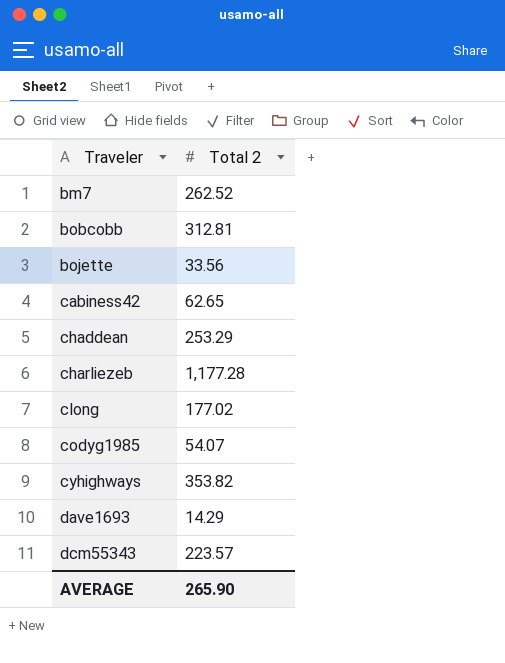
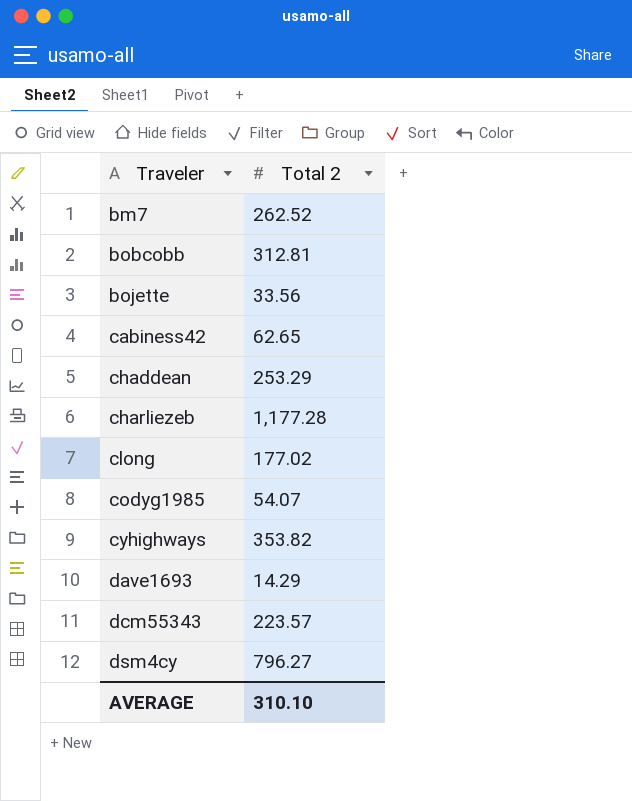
row dsm4cy: none -> 796.27
AVERAGE | Total 2: 265.90 -> 310.10

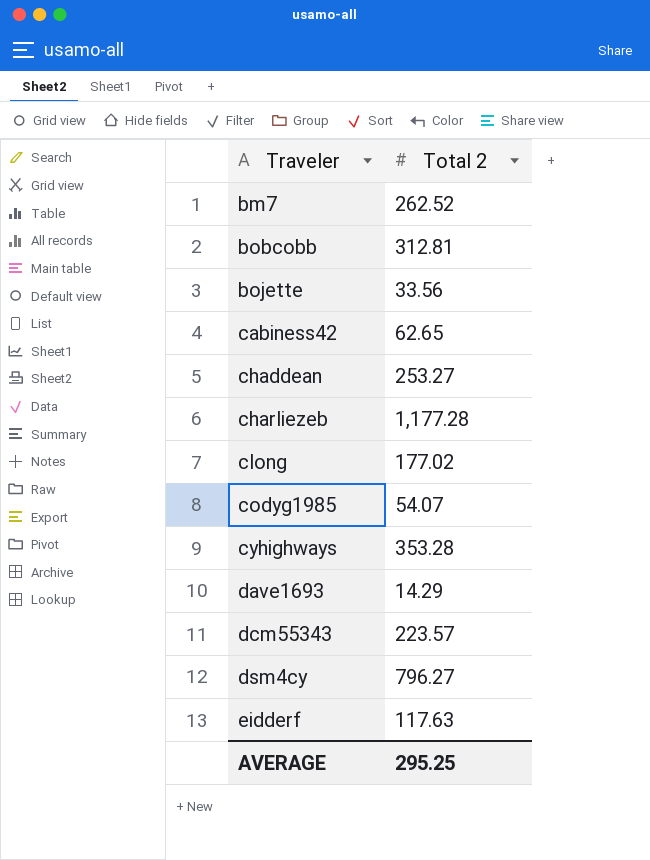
chaddean | Total 2: 253.29 -> 253.27
cyhighways | Total 2: 353.82 -> 353.28
row eidderf: none -> 117.63
AVERAGE | Total 2: 310.10 -> 295.25

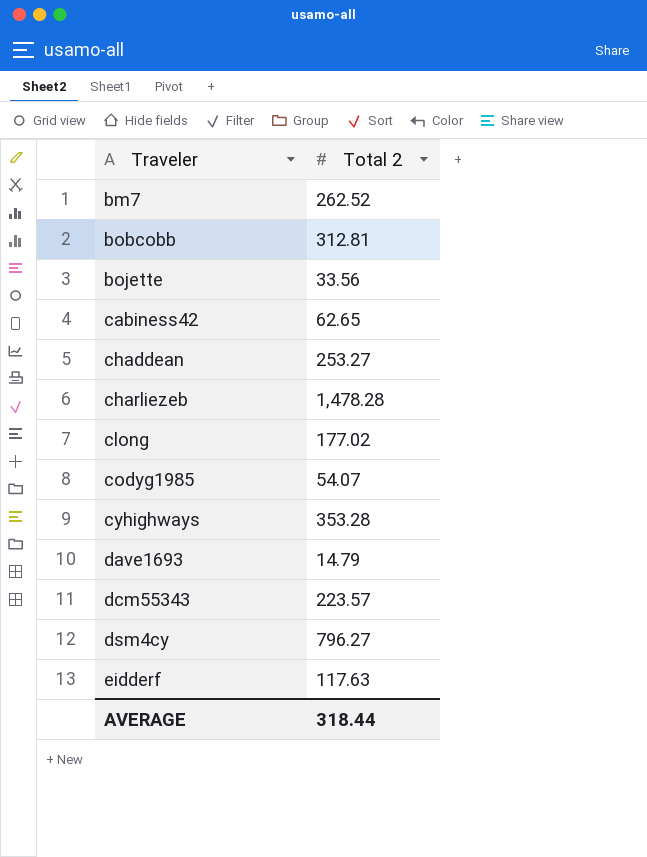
charliezeb | Total 2: 1,177.28 -> 1,478.28
dave1693 | Total 2: 14.29 -> 14.79
AVERAGE | Total 2: 295.25 -> 318.44

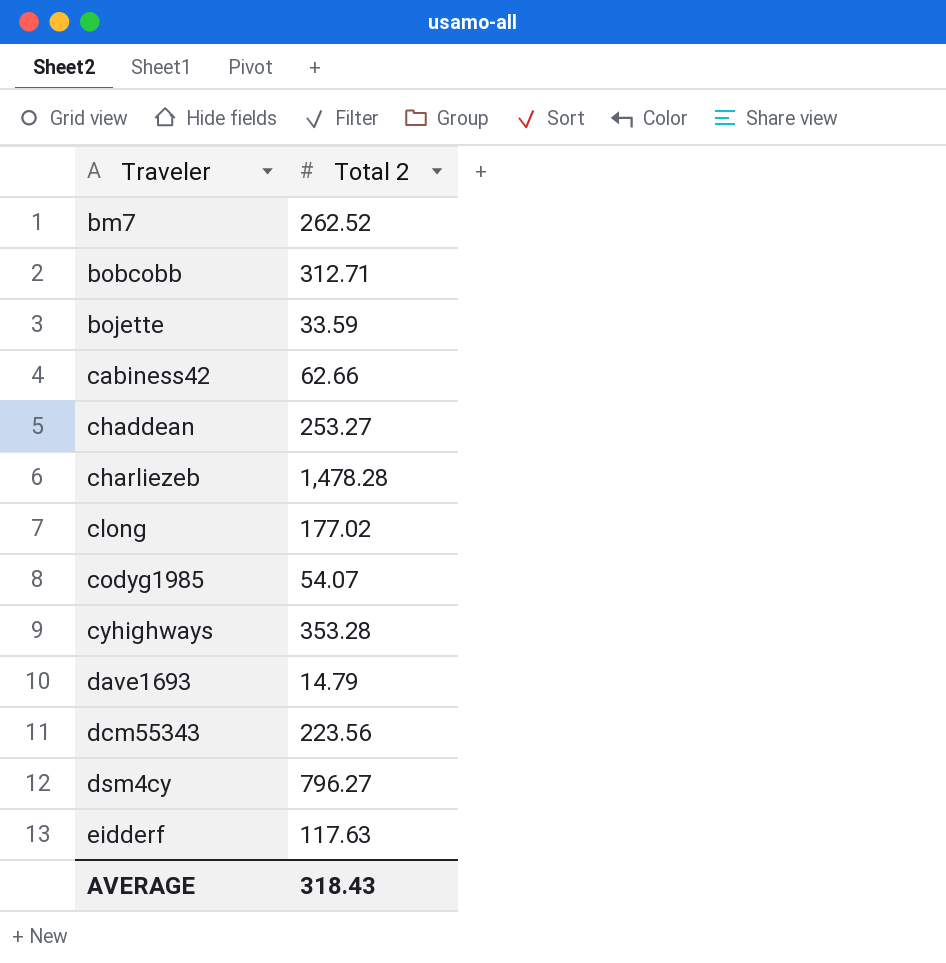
bobcobb | Total 2: 312.81 -> 312.71
bojette | Total 2: 33.56 -> 33.59
cabiness42 | Total 2: 62.65 -> 62.66
dcm55343 | Total 2: 223.57 -> 223.56
AVERAGE | Total 2: 318.44 -> 318.43

